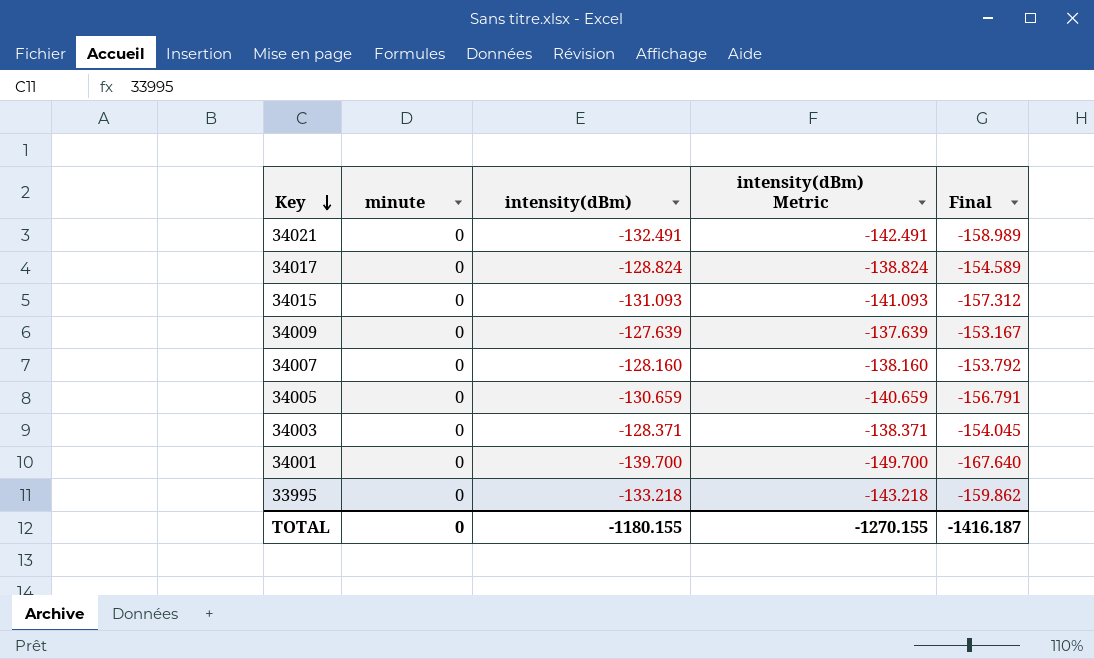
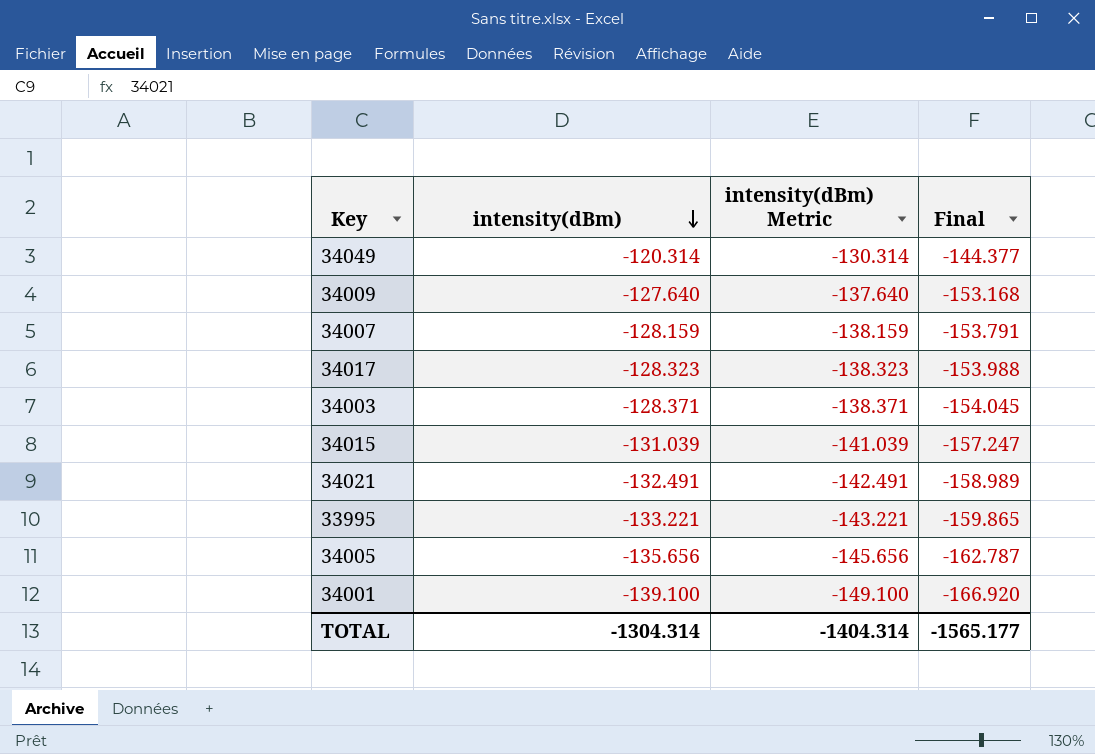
row order: Key descending -> intensity(dBm) descending
column minute | position: 2 -> none
row 34049: none -> -120.314 | -130.314 | -144.377
34009 | intensity(dBm): -127.639 -> -127.640
34009 | intensity(dBm) Metric: -137.639 -> -137.640
34009 | Final: -153.167 -> -153.168
34007 | intensity(dBm): -128.160 -> -128.159
34007 | intensity(dBm) Metric: -138.160 -> -138.159
34007 | Final: -153.792 -> -153.791
34017 | intensity(dBm): -128.824 -> -128.323
34017 | intensity(dBm) Metric: -138.824 -> -138.323
34017 | Final: -154.589 -> -153.988
34015 | intensity(dBm): -131.093 -> -131.039
34015 | intensity(dBm) Metric: -141.093 -> -141.039
34015 | Final: -157.312 -> -157.247
33995 | intensity(dBm): -133.218 -> -133.221
33995 | intensity(dBm) Metric: -143.218 -> -143.221
33995 | Final: -159.862 -> -159.865
34005 | intensity(dBm): -130.659 -> -135.656
34005 | intensity(dBm) Metric: -140.659 -> -145.656
34005 | Final: -156.791 -> -162.787
34001 | intensity(dBm): -139.700 -> -139.100
34001 | intensity(dBm) Metric: -149.700 -> -149.100
34001 | Final: -167.640 -> -166.920
TOTAL | intensity(dBm): -1180.155 -> -1304.314
TOTAL | intensity(dBm) Metric: -1270.155 -> -1404.314
TOTAL | Final: -1416.187 -> -1565.177

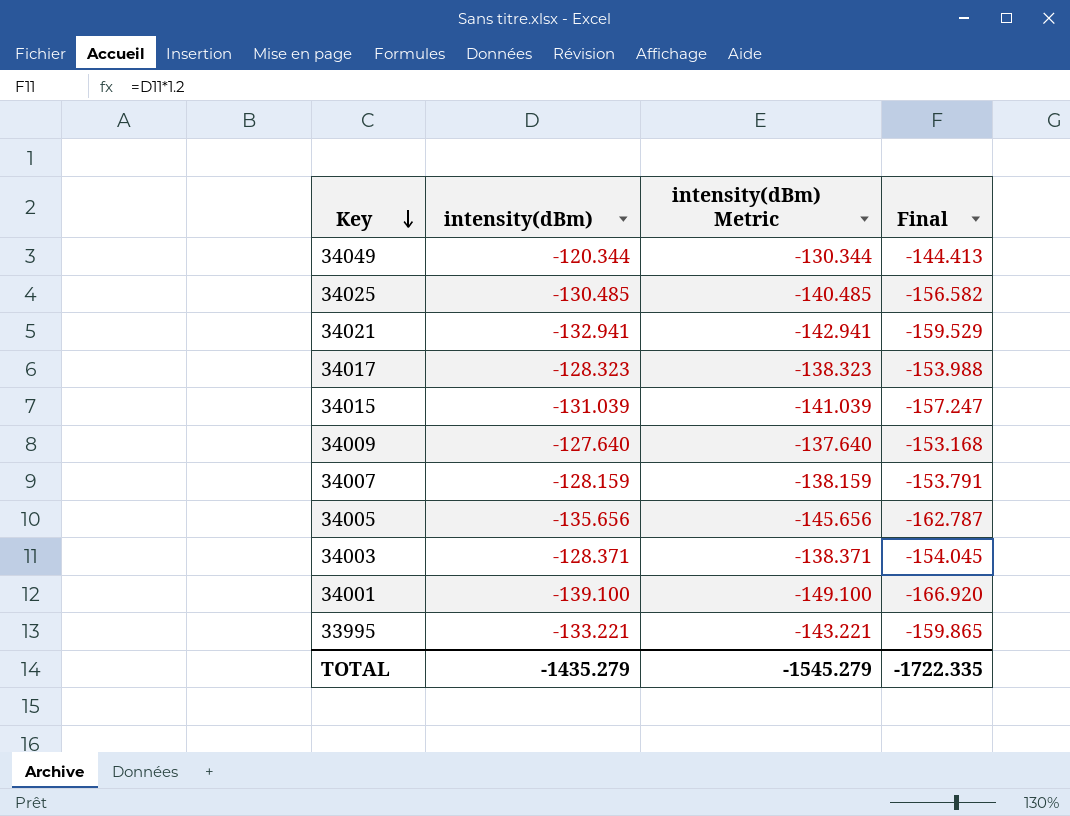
row order: intensity(dBm) descending -> Key descending
34049 | intensity(dBm): -120.314 -> -120.344
34049 | intensity(dBm) Metric: -130.314 -> -130.344
34049 | Final: -144.377 -> -144.413
row 34025: none -> -130.485 | -140.485 | -156.582
34021 | intensity(dBm): -132.491 -> -132.941
34021 | intensity(dBm) Metric: -142.491 -> -142.941
34021 | Final: -158.989 -> -159.529
TOTAL | intensity(dBm): -1304.314 -> -1435.279
TOTAL | intensity(dBm) Metric: -1404.314 -> -1545.279
TOTAL | Final: -1565.177 -> -1722.335

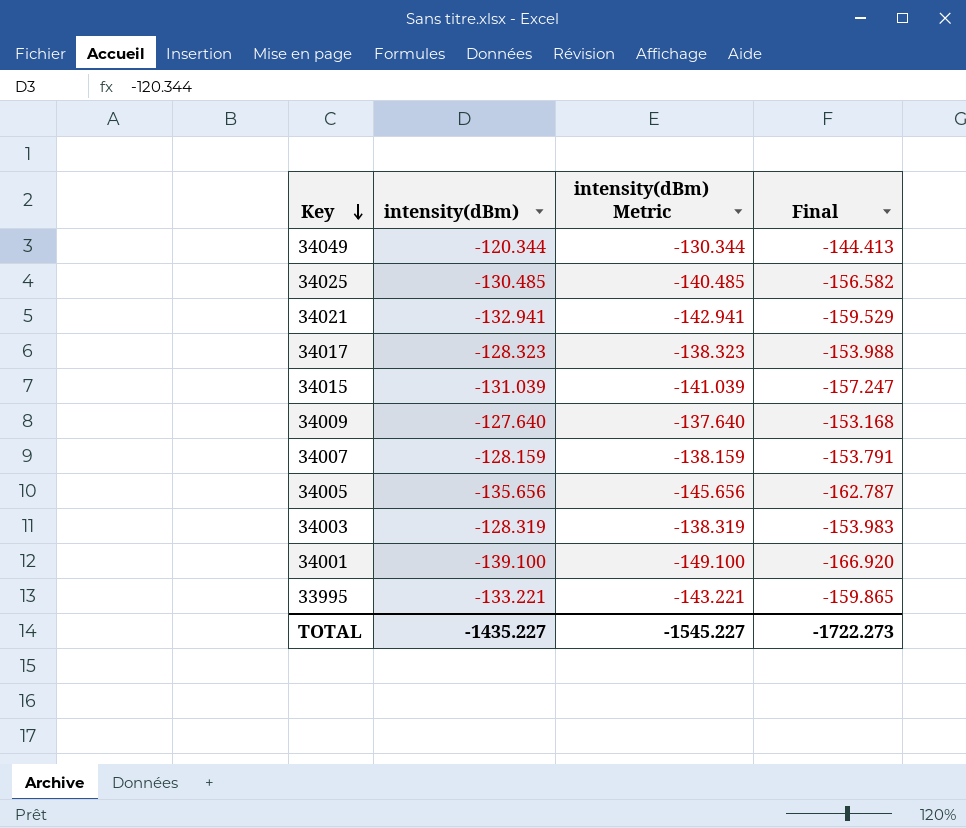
34003 | intensity(dBm): -128.371 -> -128.319
34003 | intensity(dBm) Metric: -138.371 -> -138.319
34003 | Final: -154.045 -> -153.983
TOTAL | intensity(dBm): -1435.279 -> -1435.227
TOTAL | intensity(dBm) Metric: -1545.279 -> -1545.227
TOTAL | Final: -1722.335 -> -1722.273

